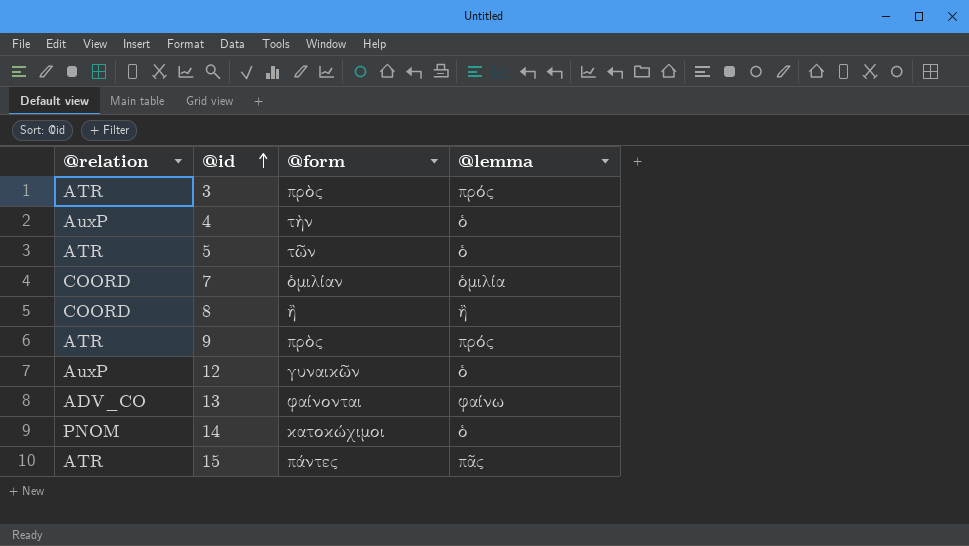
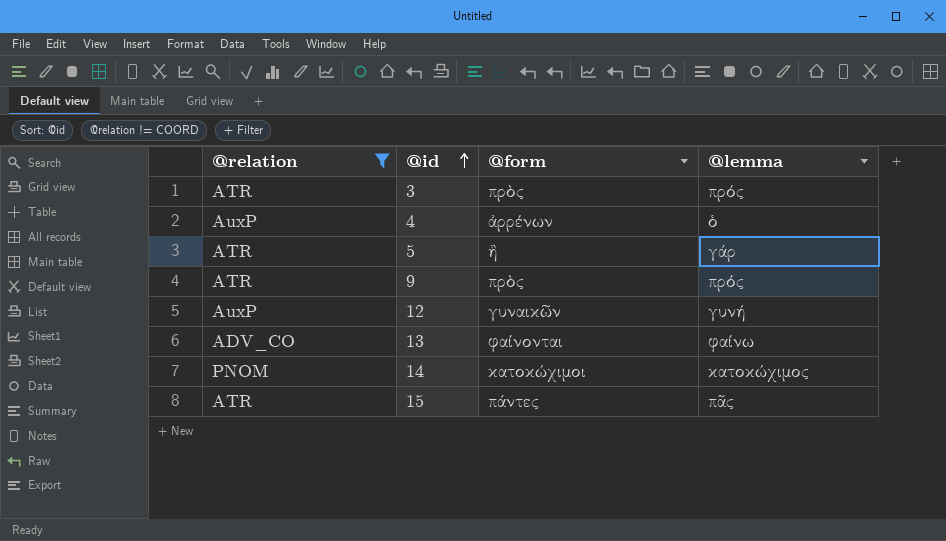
filter: none -> @relation != COORD
4 | @form: τὴν -> ἀρρένων
5 | @form: τῶν -> ἢ
5 | @lemma: ὁ -> γάρ
12 | @lemma: ὁ -> γυνή
14 | @lemma: ὁ -> κατοκώχιμος

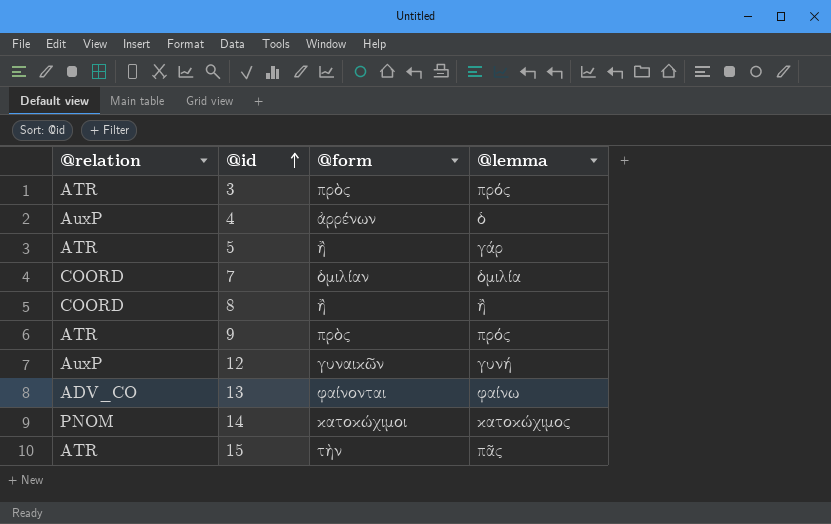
filter: @relation != COORD -> none
15 | @form: πάντες -> τὴν

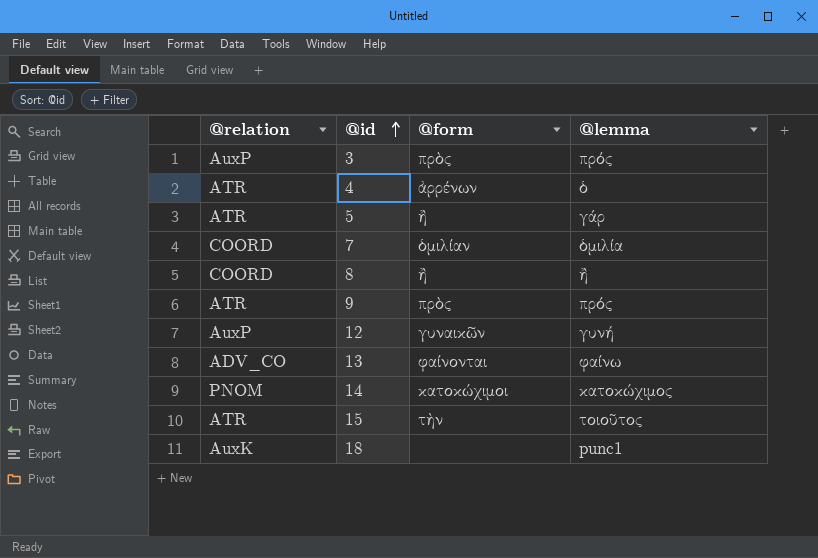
3 | @relation: ATR -> AuxP
4 | @relation: AuxP -> ATR
15 | @lemma: πᾶς -> τοιοῦτος
row 18: none -> AuxK | none | punc1

